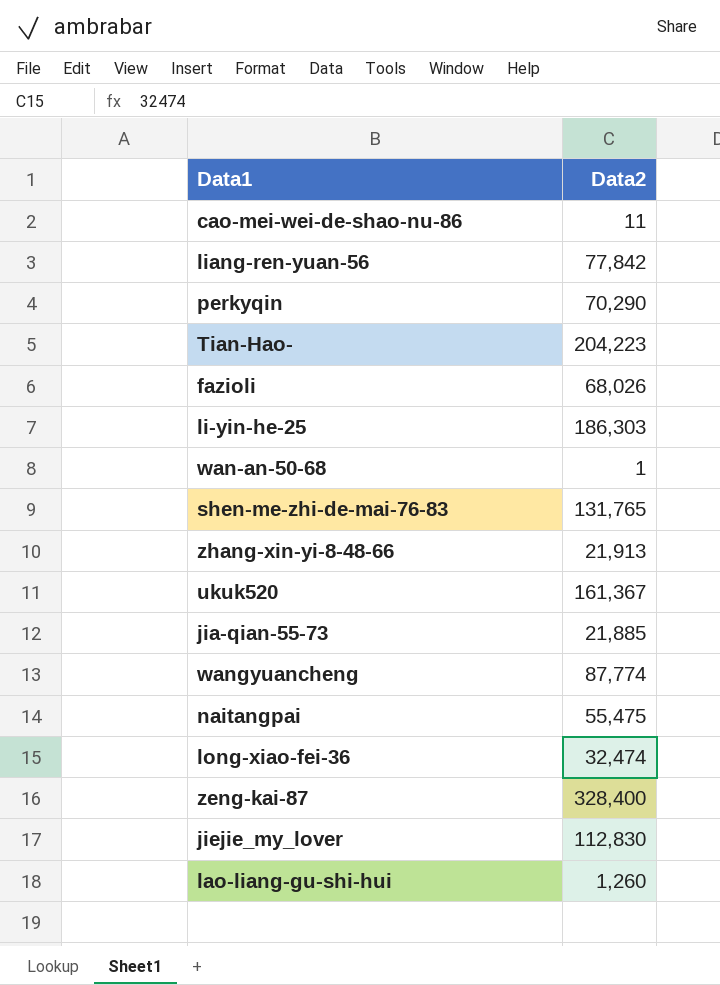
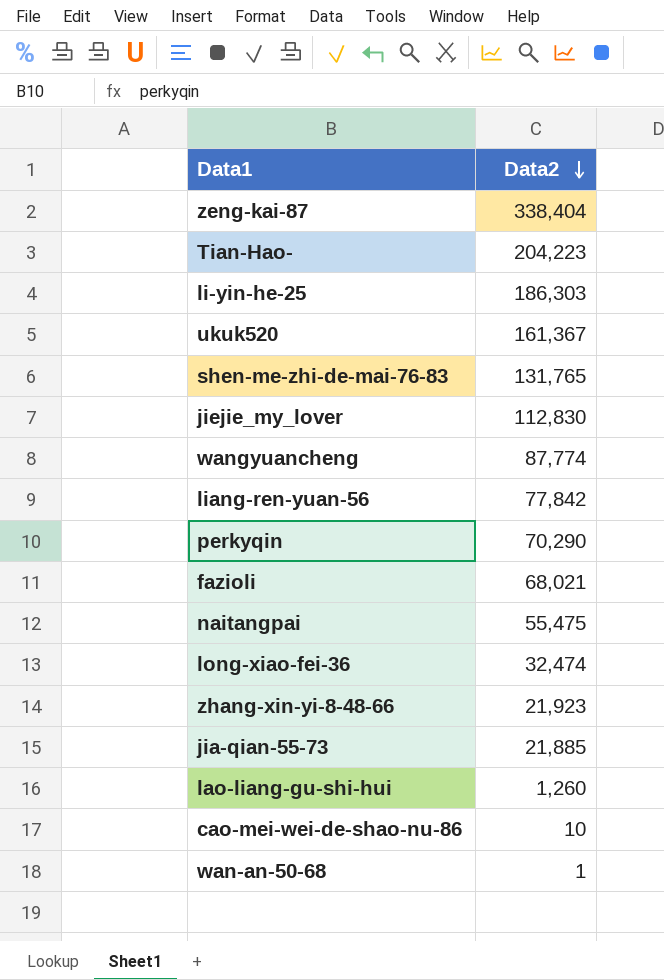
row order: none -> Data2 descending
zeng-kai-87 | Data2: 328,400 -> 338,404
fazioli | Data2: 68,026 -> 68,021
zhang-xin-yi-8-48-66 | Data2: 21,913 -> 21,923
cao-mei-wei-de-shao-nu-86 | Data2: 11 -> 10

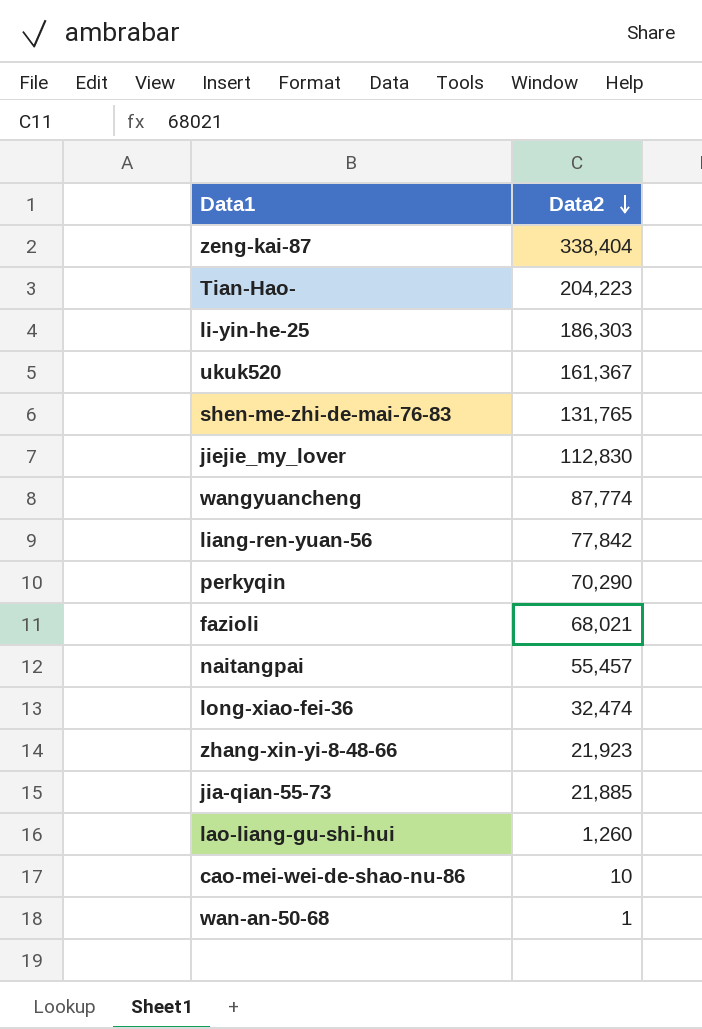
naitangpai | Data2: 55,475 -> 55,457

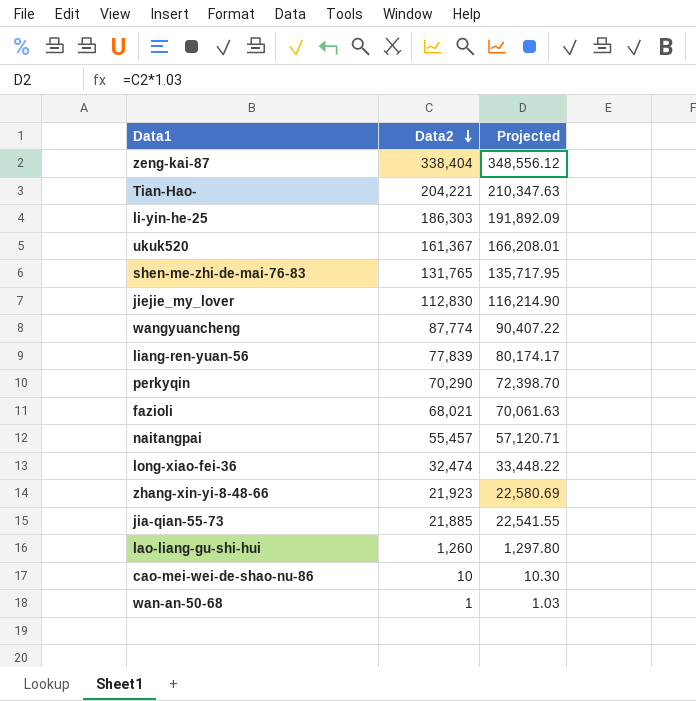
column Projected | formula: none -> [Data2] * 1.03
Tian-Hao- | Data2: 204,223 -> 204,221
liang-ren-yuan-56 | Data2: 77,842 -> 77,839

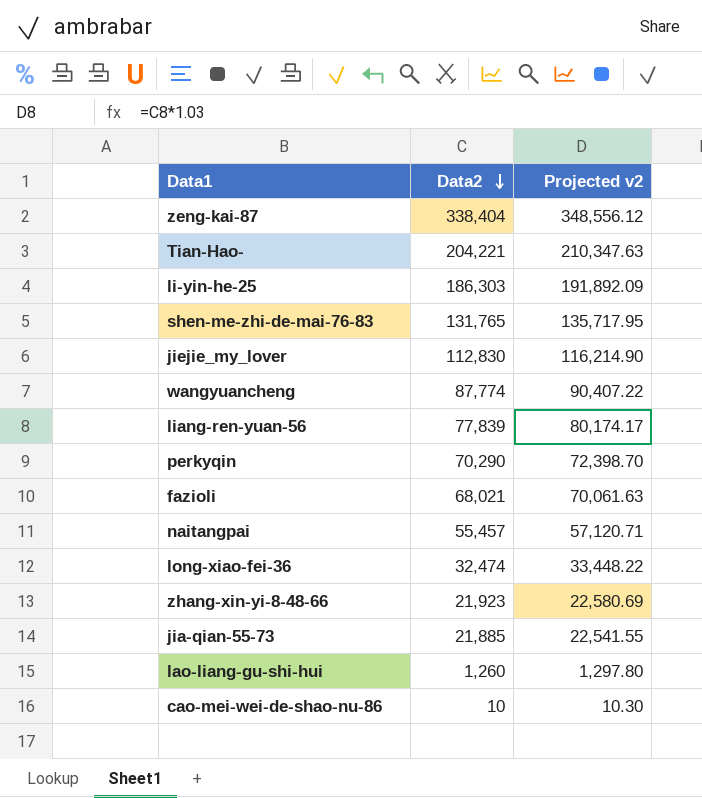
column name: Projected -> Projected v2
row ukuk520: 161,367 | 166,208.01 -> none
row wan-an-50-68: 1 | 1.03 -> none

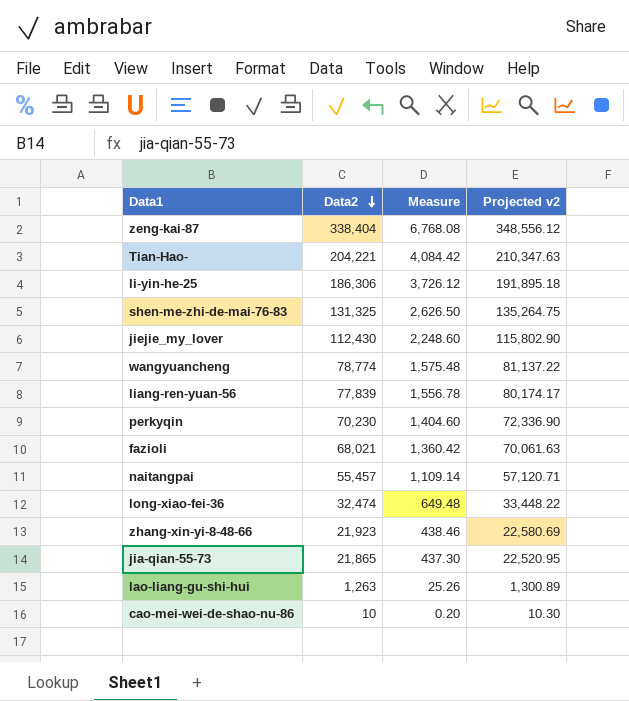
column Measure | formula: none -> [Data2] * 0.02
li-yin-he-25 | Data2: 186,303 -> 186,306
li-yin-he-25 | Projected v2: 191,892.09 -> 191,895.18
shen-me-zhi-de-mai-76-83 | Data2: 131,765 -> 131,325
shen-me-zhi-de-mai-76-83 | Projected v2: 135,717.95 -> 135,264.75
jiejie_my_lover | Data2: 112,830 -> 112,430
jiejie_my_lover | Projected v2: 116,214.90 -> 115,802.90
wangyuancheng | Data2: 87,774 -> 78,774
wangyuancheng | Projected v2: 90,407.22 -> 81,137.22
perkyqin | Data2: 70,290 -> 70,230
perkyqin | Projected v2: 72,398.70 -> 72,336.90
jia-qian-55-73 | Data2: 21,885 -> 21,865
jia-qian-55-73 | Projected v2: 22,541.55 -> 22,520.95
lao-liang-gu-shi-hui | Data2: 1,260 -> 1,263
lao-liang-gu-shi-hui | Projected v2: 1,297.80 -> 1,300.89

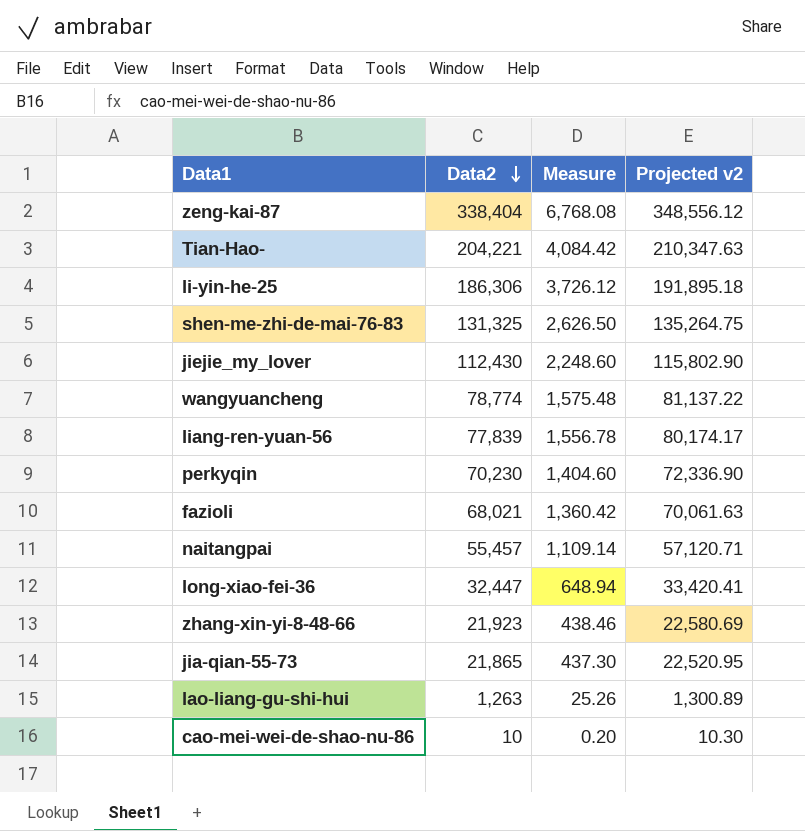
long-xiao-fei-36 | Data2: 32,474 -> 32,447
long-xiao-fei-36 | Measure: 649.48 -> 648.94
long-xiao-fei-36 | Projected v2: 33,448.22 -> 33,420.41

